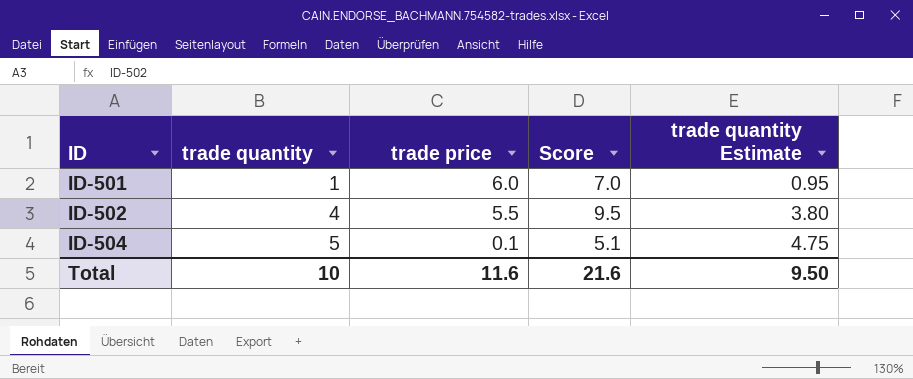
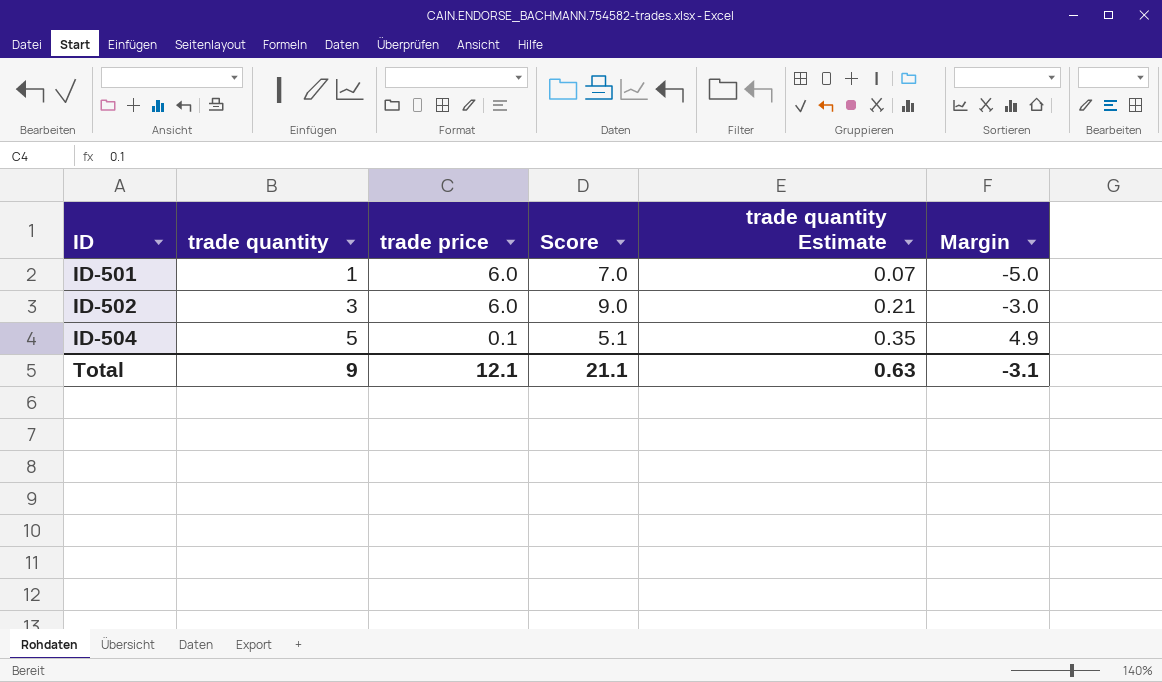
column trade quantity Estimate | formula: [trade quantity] * 0.95 -> [trade quantity] * 0.07
column Margin | formula: none -> [trade quantity] - [trade price]
ID-502 | trade quantity: 4 -> 3
ID-502 | trade price: 5.5 -> 6.0
ID-502 | Score: 9.5 -> 9.0
Total | trade quantity: 10 -> 9
Total | trade price: 11.6 -> 12.1
Total | Score: 21.6 -> 21.1
Total | trade quantity Estimate: 9.50 -> 0.63

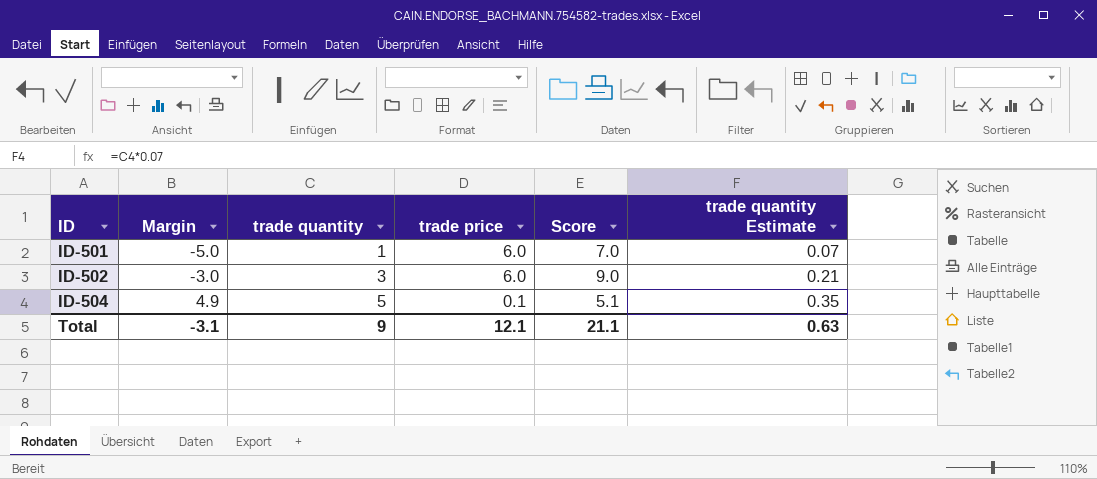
column Margin | position: 6 -> 2

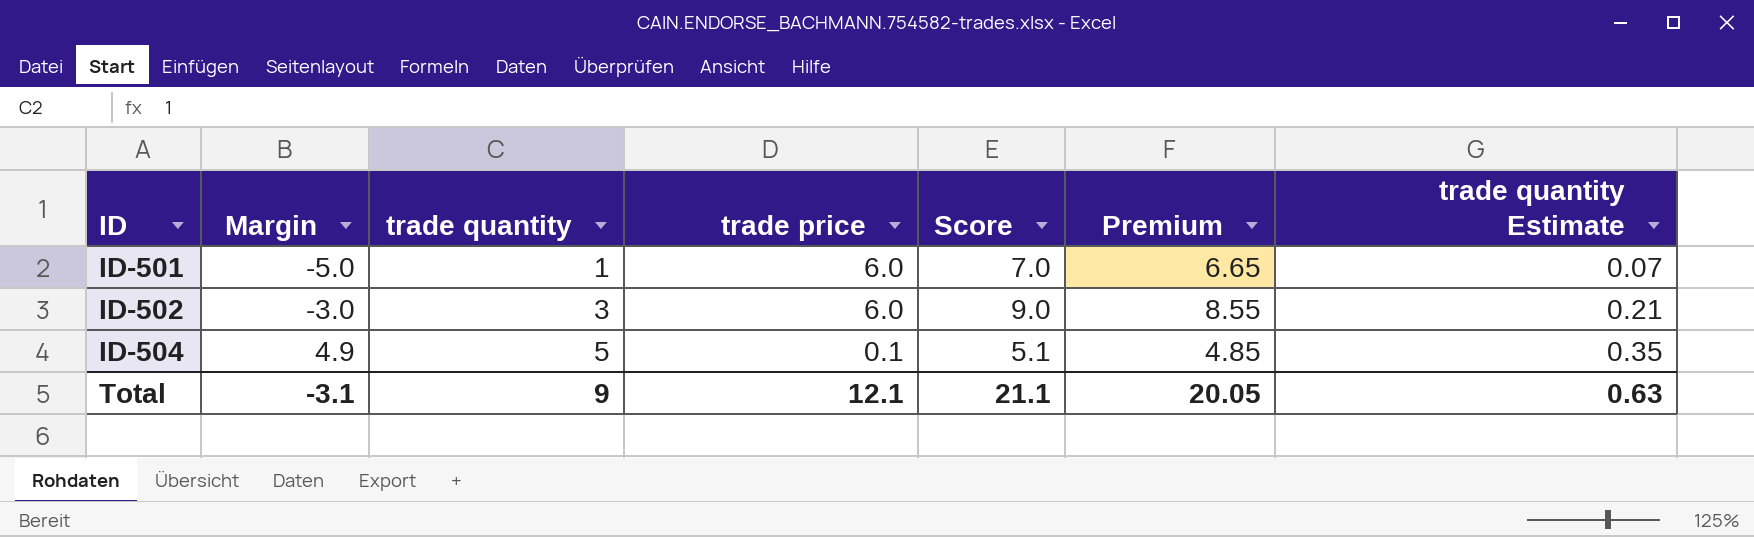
column Premium | formula: none -> [Score] * 0.95

